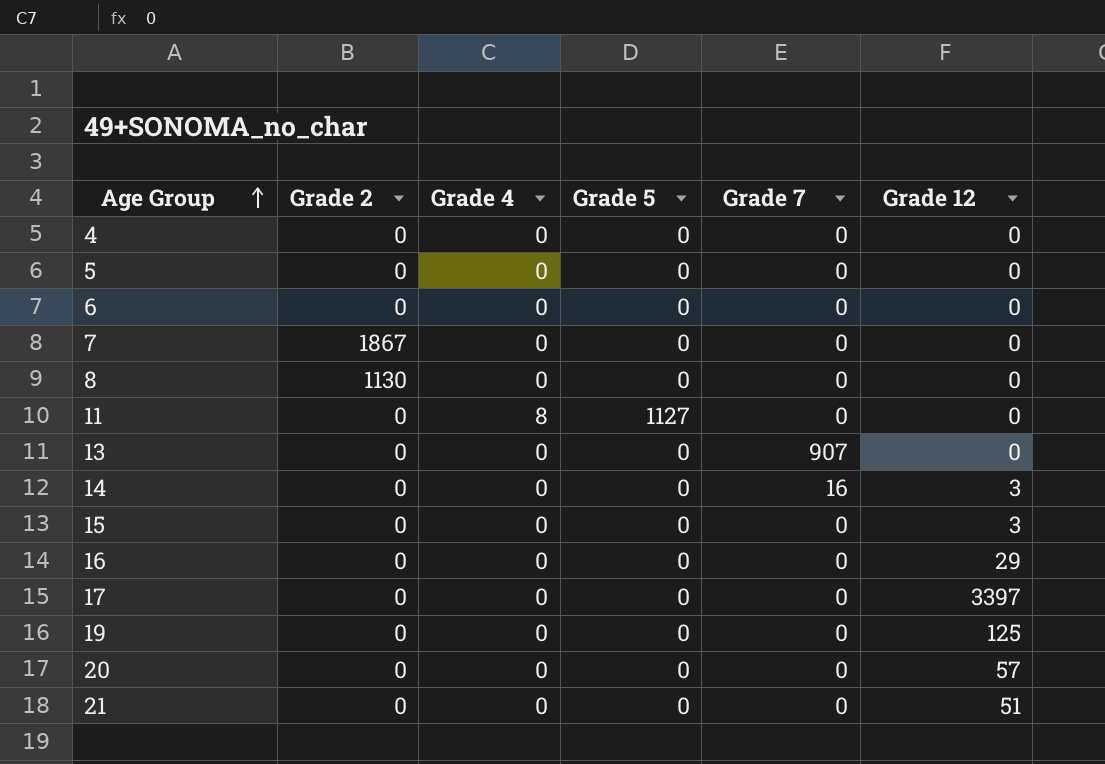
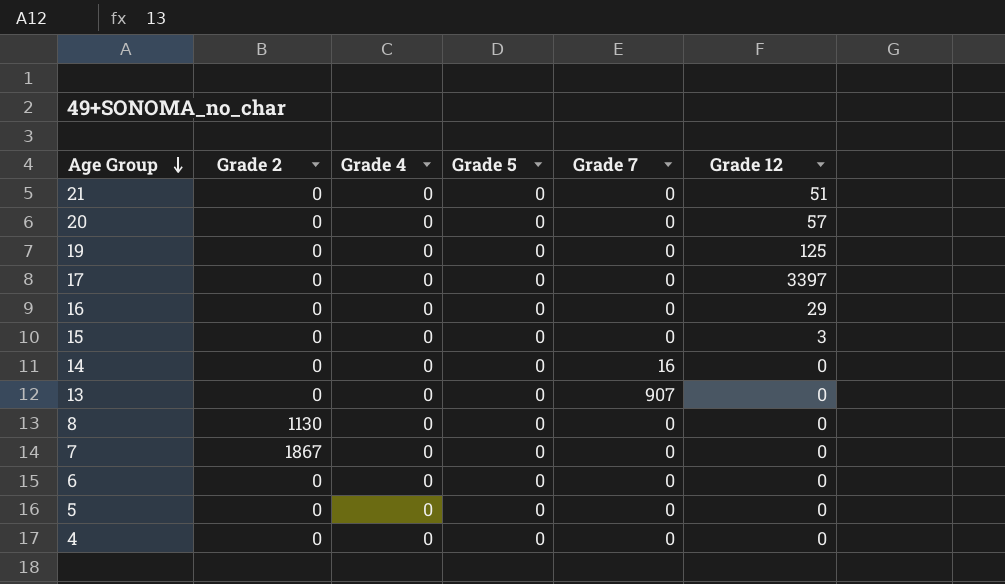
row order: Age Group ascending -> Age Group descending
row 11: 0 | 8 | 1127 | 0 | 0 -> none
14 | Grade 12: 3 -> 0

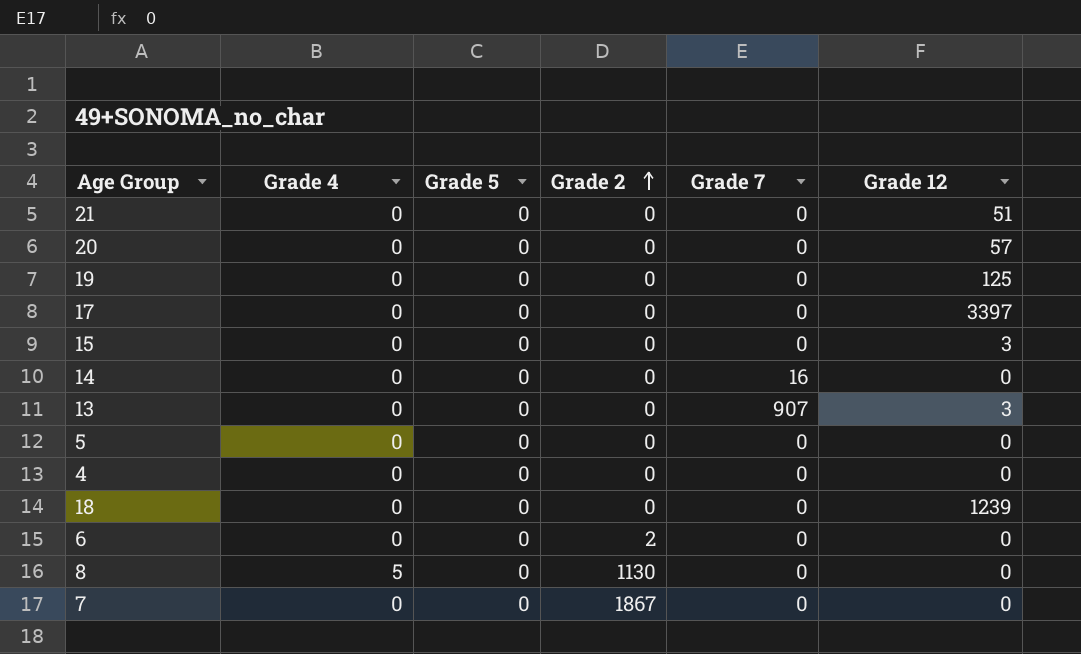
row order: Age Group descending -> Grade 2 ascending
column Grade 2 | position: 2 -> 4
row 16: 0 | 0 | 0 | 0 | 29 -> none
13 | Grade 12: 0 -> 3
row 18: none -> 0 | 0 | 0 | 0 | 1239
6 | Grade 2: 0 -> 2
8 | Grade 4: 0 -> 5

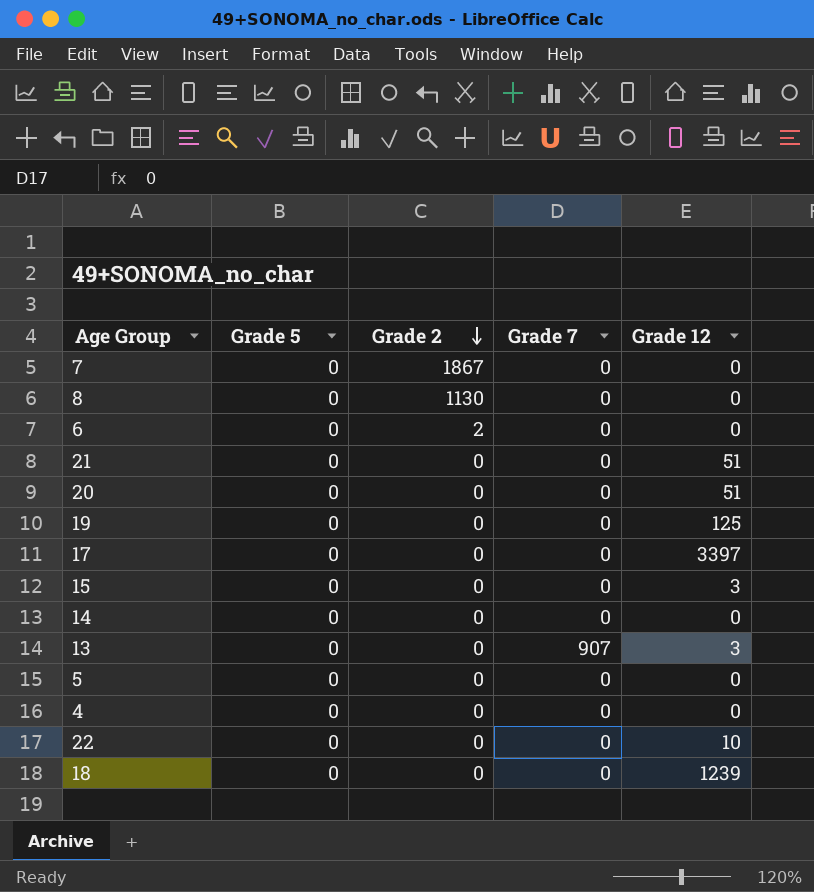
row order: Grade 2 ascending -> Grade 2 descending
column Grade 4 | position: 2 -> none
20 | Grade 12: 57 -> 51
14 | Grade 7: 16 -> 0
row 22: none -> 0 | 0 | 0 | 10

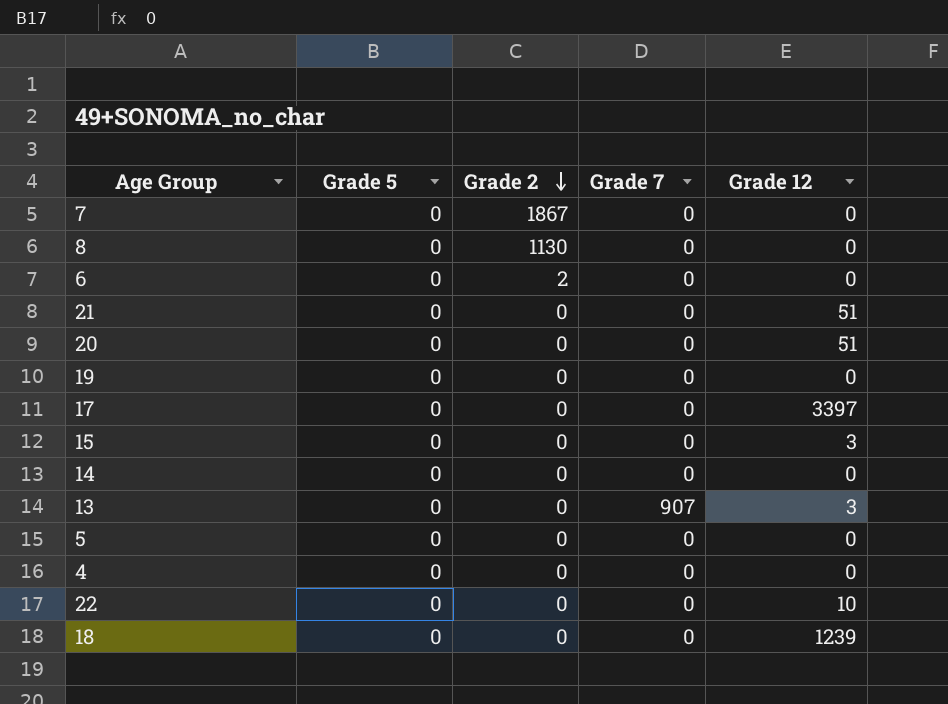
19 | Grade 12: 125 -> 0

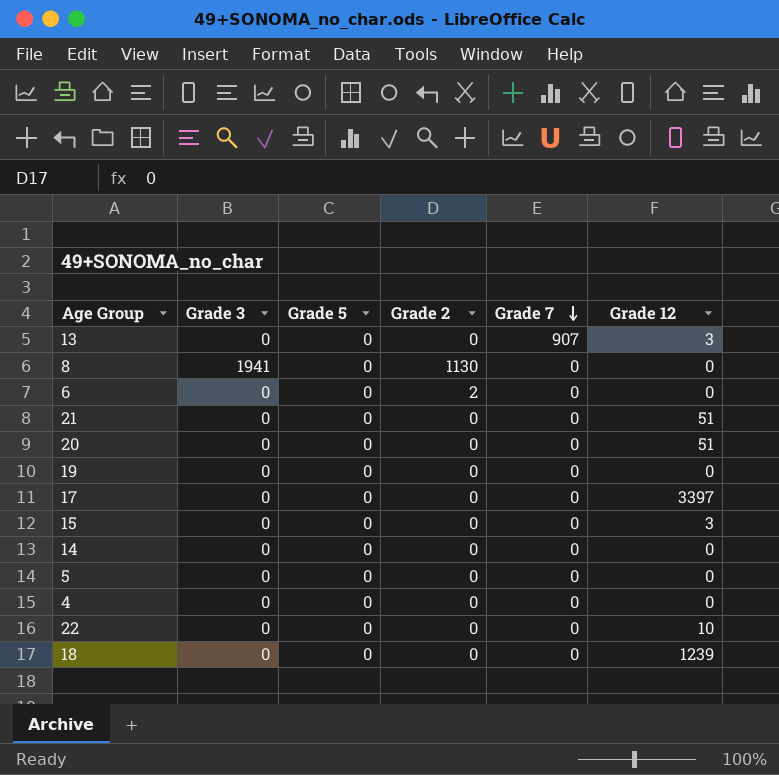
row order: Grade 2 descending -> Grade 7 descending
column Grade 3 | position: none -> 2
row 7: 0 | 1867 | 0 | 0 -> none

